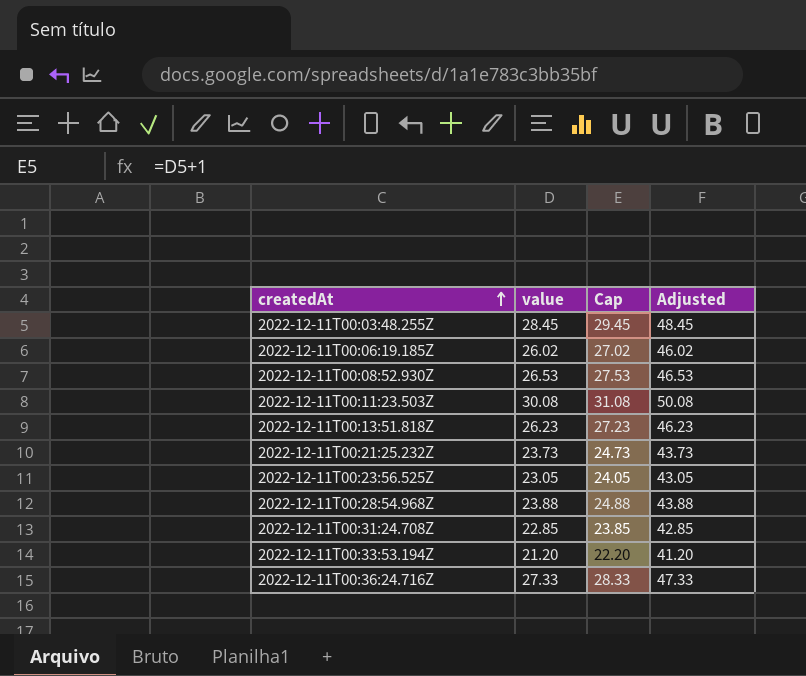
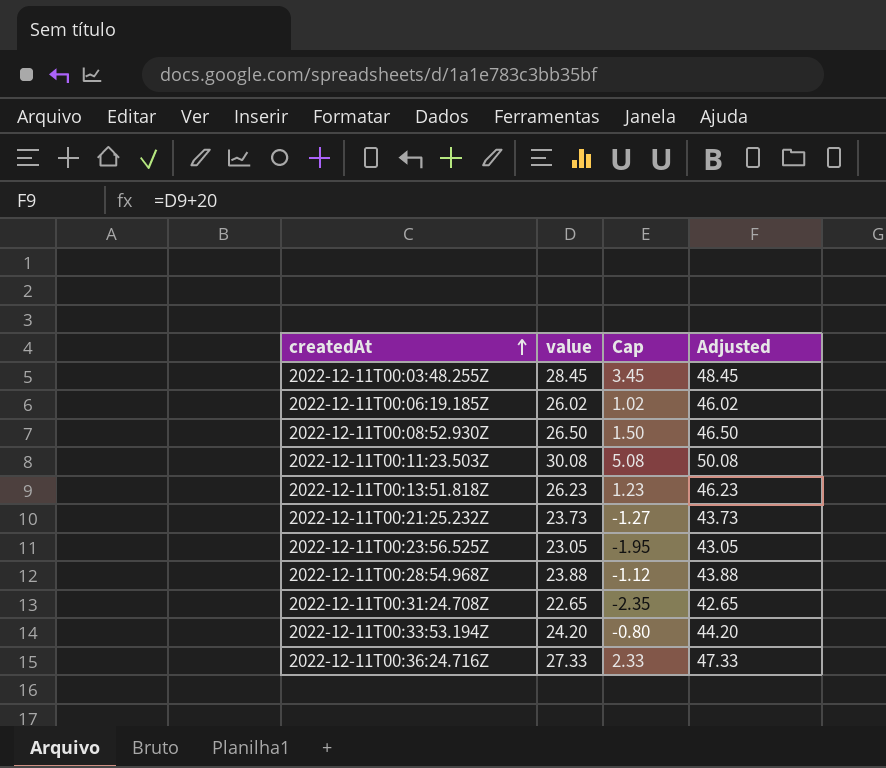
column Cap | formula: [value] + 1 -> [value] - 25
2022-12-11T00:08:52.930Z | value: 26.53 -> 26.50
2022-12-11T00:08:52.930Z | Adjusted: 46.53 -> 46.50
2022-12-11T00:31:24.708Z | value: 22.85 -> 22.65
2022-12-11T00:31:24.708Z | Adjusted: 42.85 -> 42.65
2022-12-11T00:33:53.194Z | value: 21.20 -> 24.20
2022-12-11T00:33:53.194Z | Adjusted: 41.20 -> 44.20

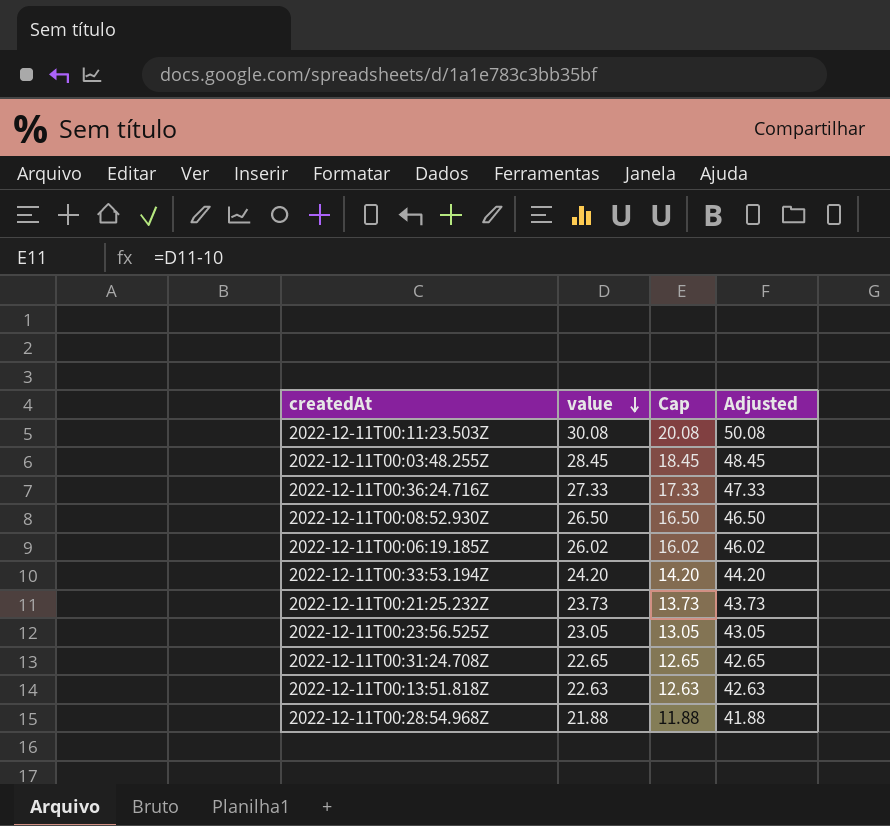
row order: createdAt ascending -> value descending
column Cap | formula: [value] - 25 -> [value] - 10
2022-12-11T00:13:51.818Z | value: 26.23 -> 22.63
2022-12-11T00:13:51.818Z | Adjusted: 46.23 -> 42.63
2022-12-11T00:28:54.968Z | value: 23.88 -> 21.88
2022-12-11T00:28:54.968Z | Adjusted: 43.88 -> 41.88

